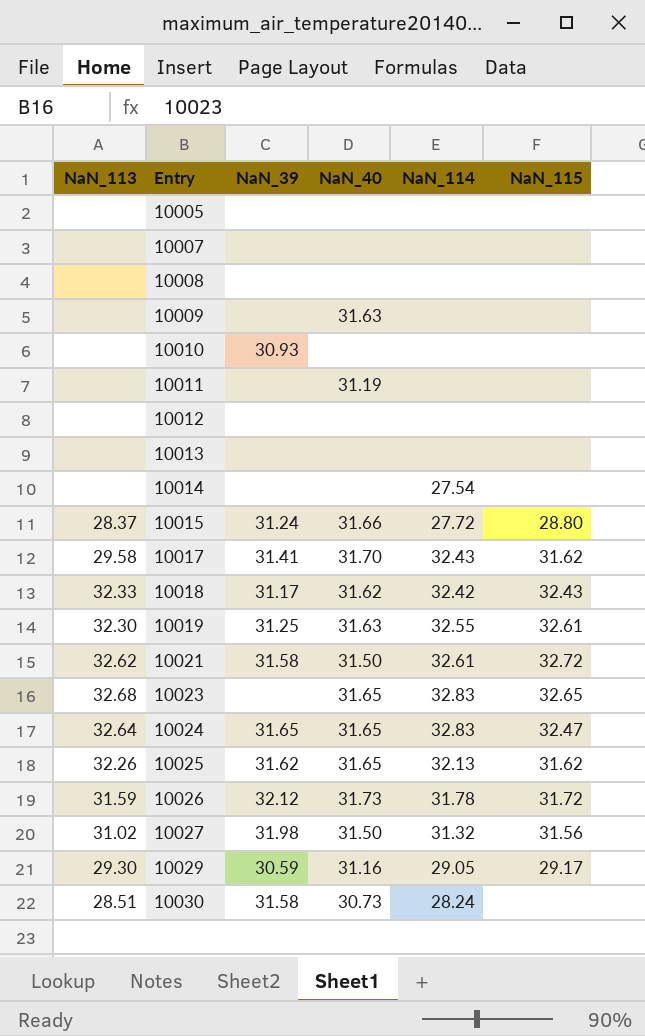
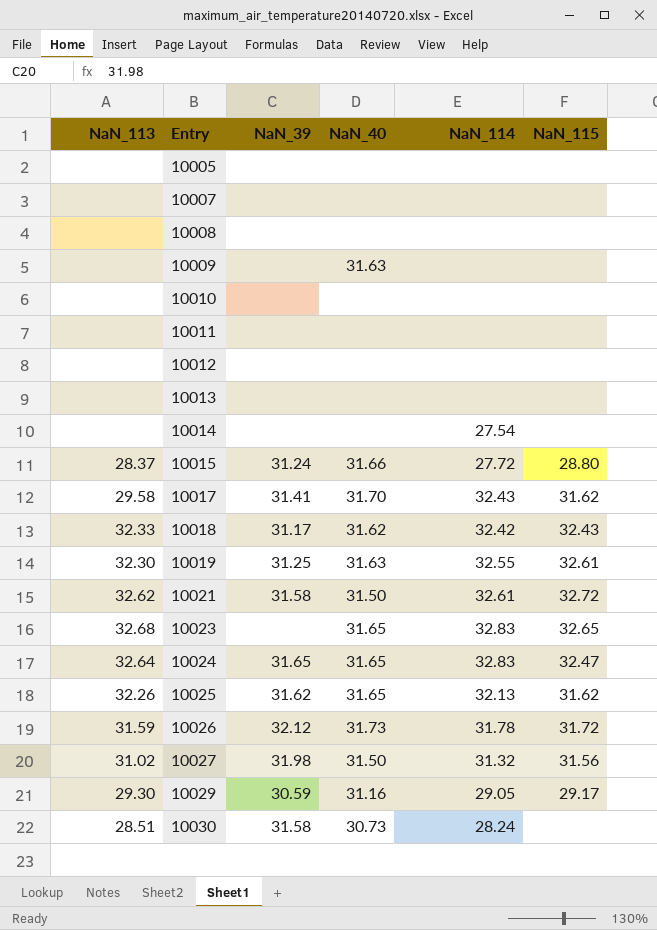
10010 | NaN_39: 30.93 -> none
10011 | NaN_40: 31.19 -> none

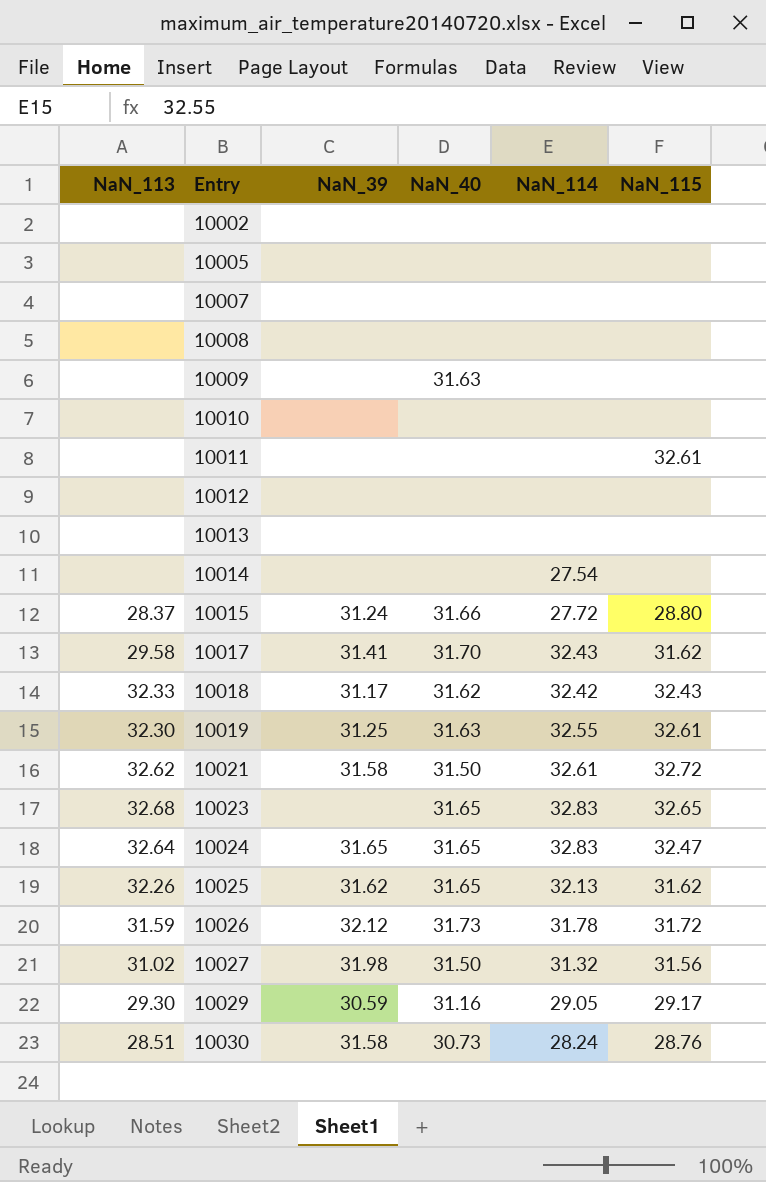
row 10002: none -> none | none | none | none | none
10011 | NaN_115: none -> 32.61
10030 | NaN_115: none -> 28.76

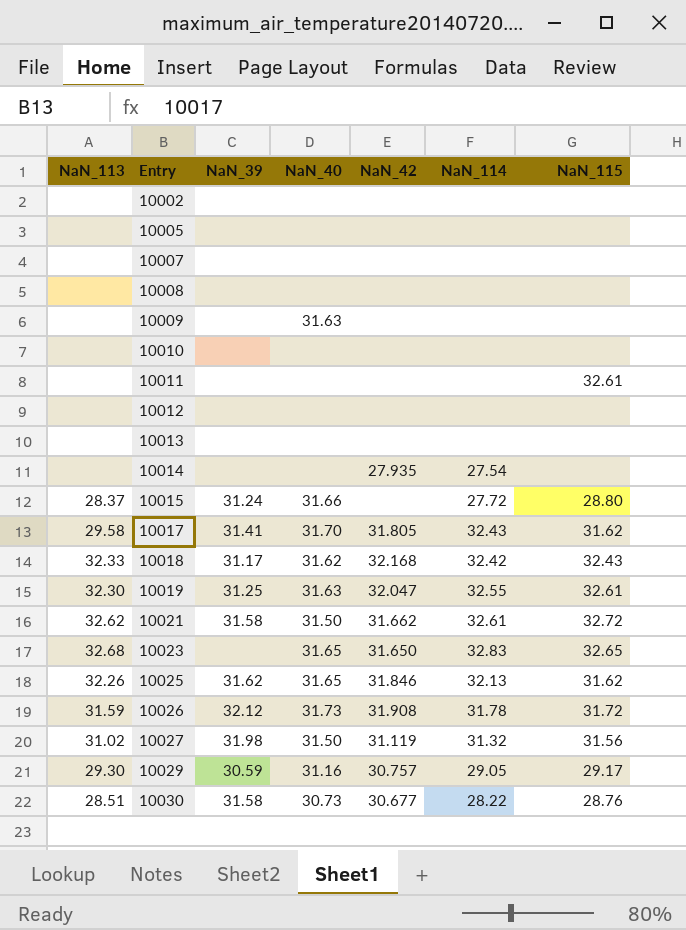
column NaN_42 | position: none -> 5
row 10024: 32.64 | 31.65 | 31.65 | 32.83 | 32.47 -> none
10030 | NaN_114: 28.24 -> 28.22

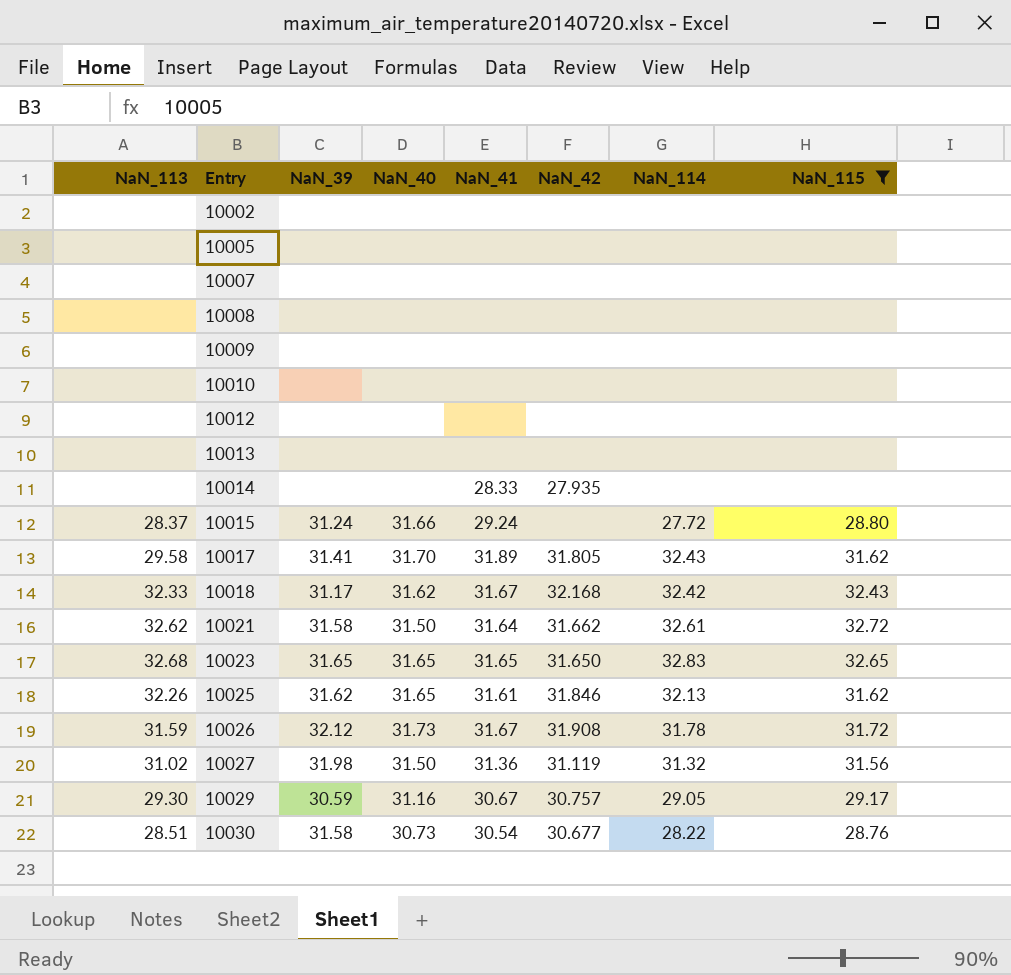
filter: none -> NaN_115 != 32.61
column NaN_41 | position: none -> 5
10009 | NaN_40: 31.63 -> none
10014 | NaN_114: 27.54 -> none
10023 | NaN_39: none -> 31.65

